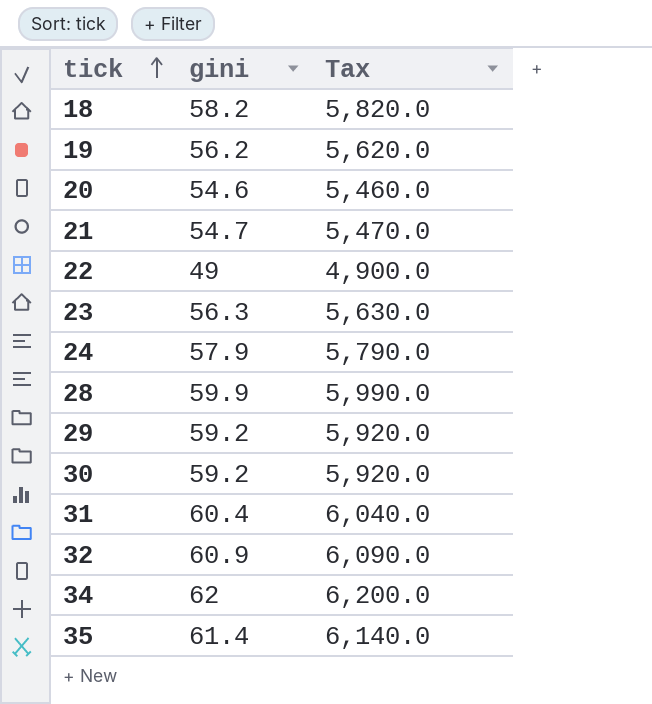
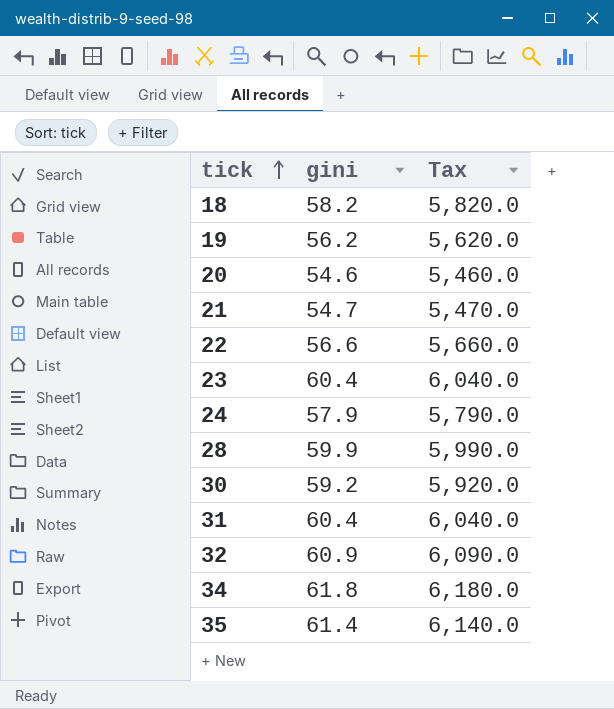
row 29: 59.2 | 5,920.0 -> none
22 | gini: 49 -> 56.6
22 | Tax: 4,900.0 -> 5,660.0
23 | gini: 56.3 -> 60.4
23 | Tax: 5,630.0 -> 6,040.0
34 | gini: 62 -> 61.8
34 | Tax: 6,200.0 -> 6,180.0

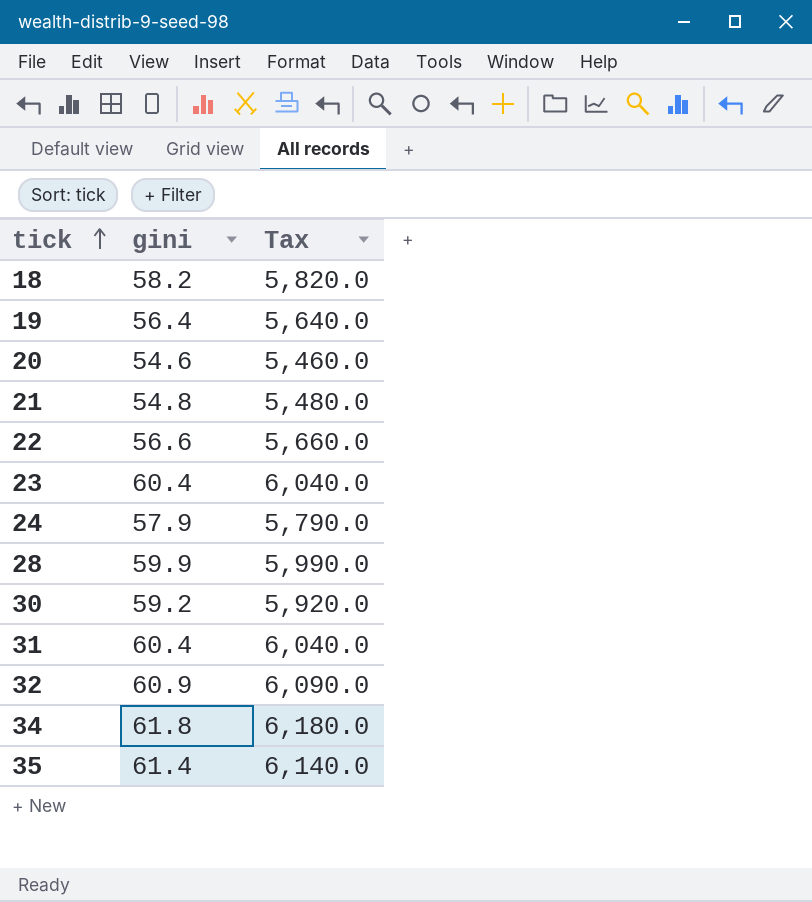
19 | gini: 56.2 -> 56.4
19 | Tax: 5,620.0 -> 5,640.0
21 | gini: 54.7 -> 54.8
21 | Tax: 5,470.0 -> 5,480.0

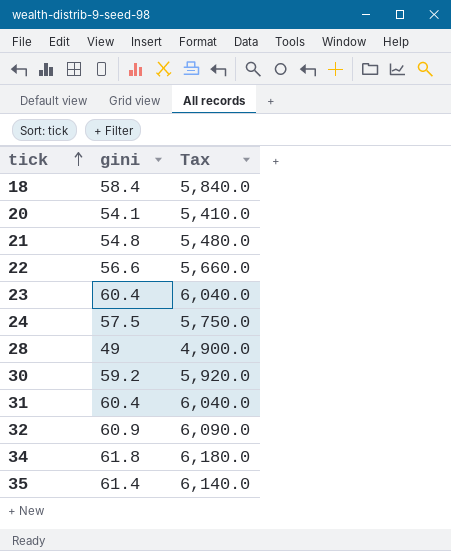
row 19: 56.4 | 5,640.0 -> none
18 | gini: 58.2 -> 58.4
18 | Tax: 5,820.0 -> 5,840.0
20 | gini: 54.6 -> 54.1
20 | Tax: 5,460.0 -> 5,410.0
24 | gini: 57.9 -> 57.5
24 | Tax: 5,790.0 -> 5,750.0
28 | gini: 59.9 -> 49
28 | Tax: 5,990.0 -> 4,900.0

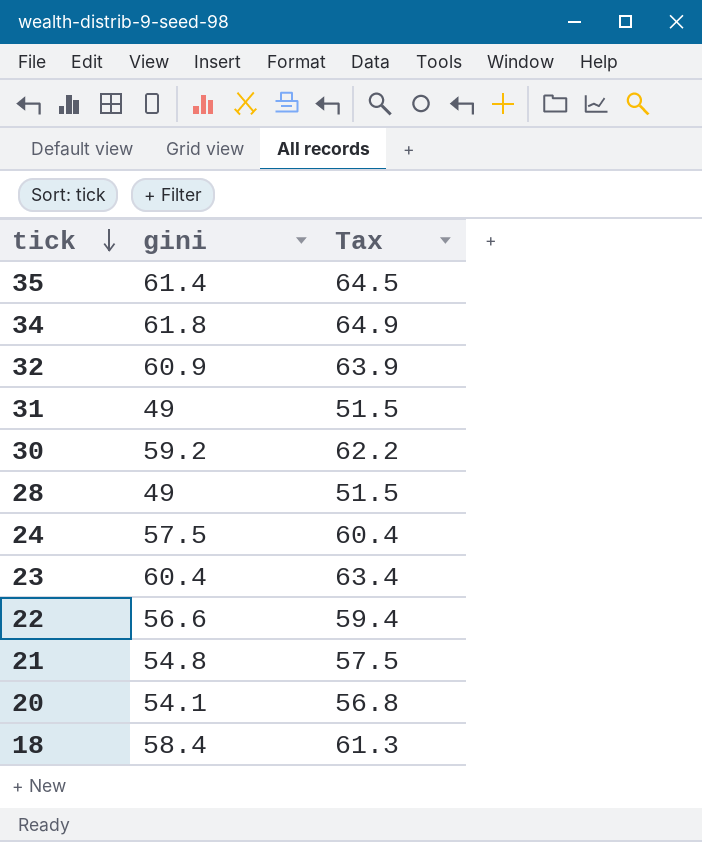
row order: tick ascending -> tick descending
column Tax | formula: [gini] * 100 -> [gini] * 1.05
31 | gini: 60.4 -> 49

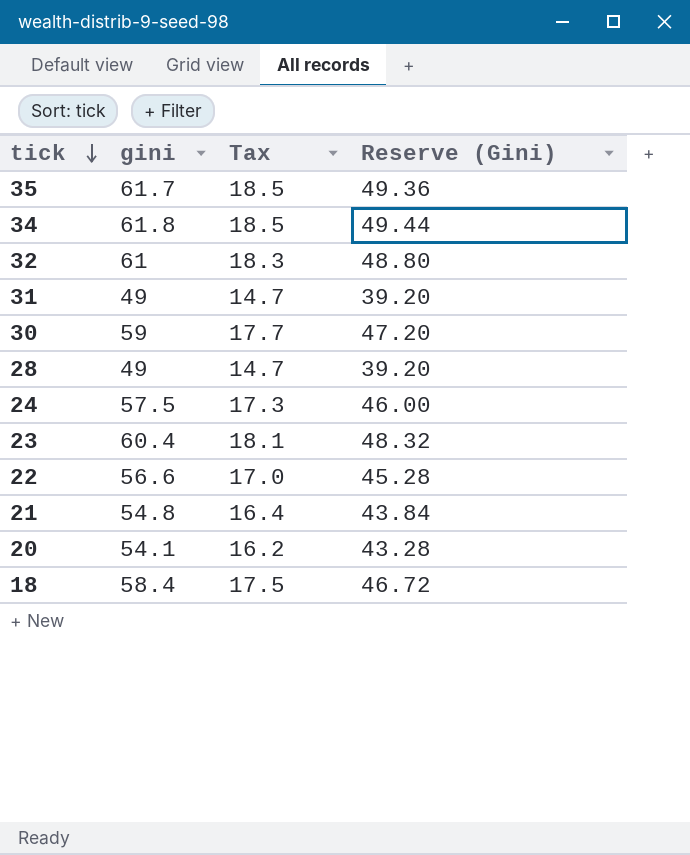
column Tax | formula: [gini] * 1.05 -> [gini] * 0.3
column Reserve (Gini) | formula: none -> [gini] * 0.8
35 | gini: 61.4 -> 61.7
32 | gini: 60.9 -> 61
30 | gini: 59.2 -> 59

